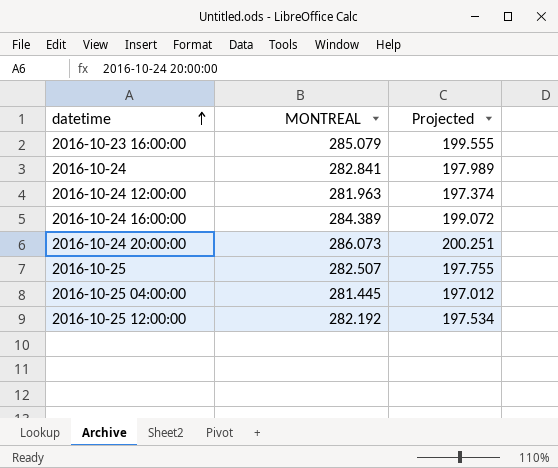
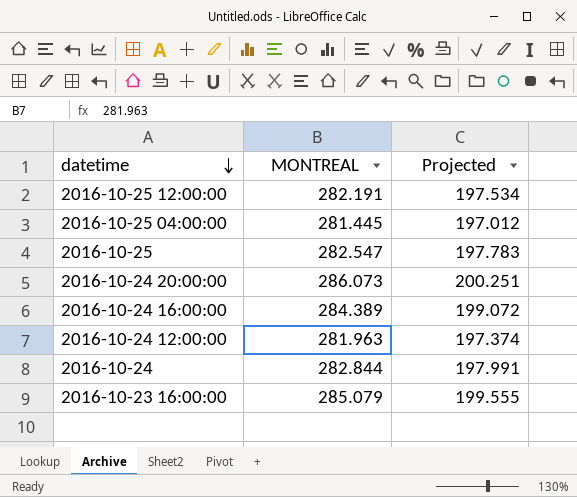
row order: datetime ascending -> datetime descending
2016-10-25 12:00:00 | MONTREAL: 282.192 -> 282.191
2016-10-25 | MONTREAL: 282.507 -> 282.547
2016-10-25 | Projected: 197.755 -> 197.783
2016-10-24 | MONTREAL: 282.841 -> 282.844
2016-10-24 | Projected: 197.989 -> 197.991

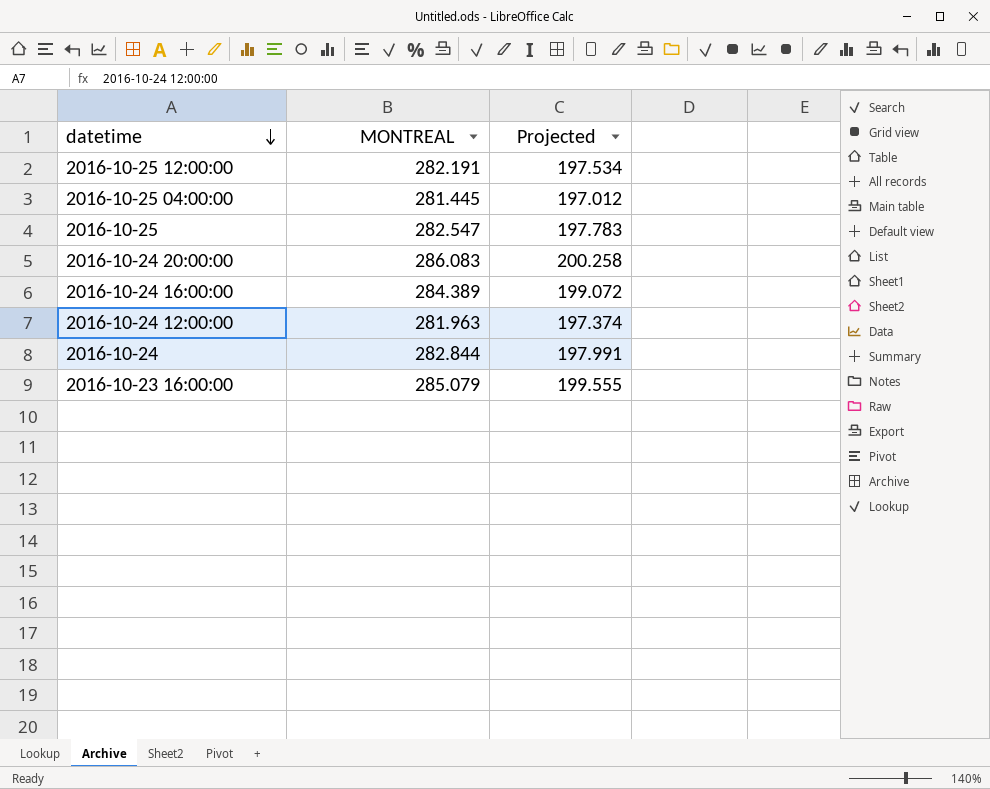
2016-10-24 20:00:00 | MONTREAL: 286.073 -> 286.083
2016-10-24 20:00:00 | Projected: 200.251 -> 200.258

